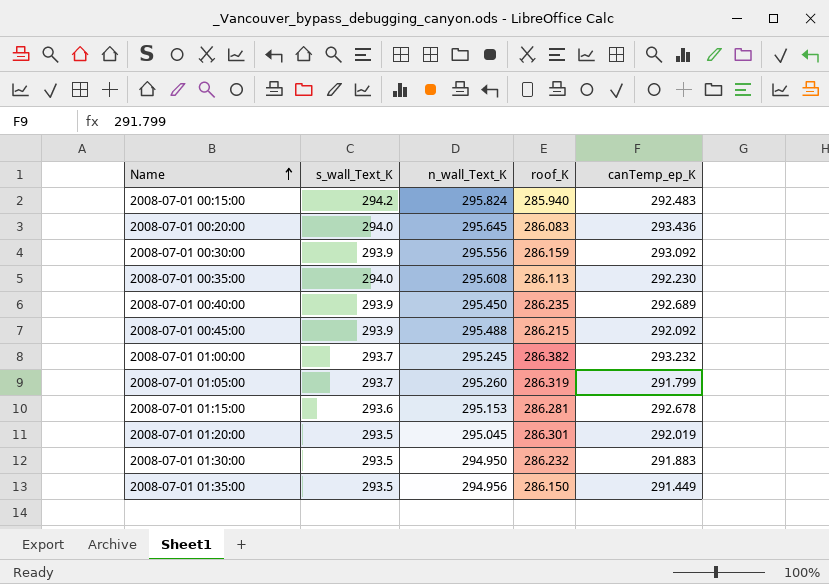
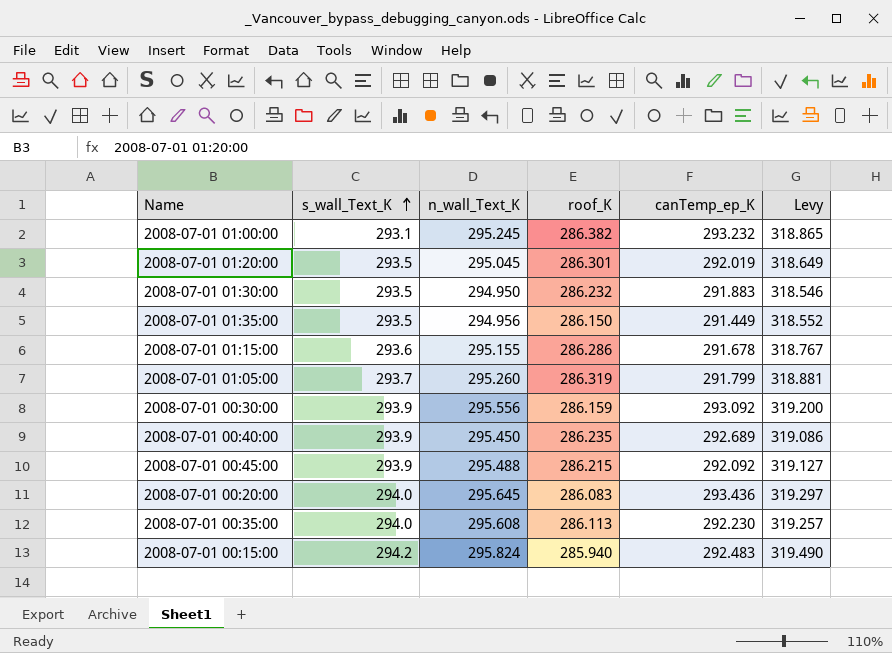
row order: Name ascending -> s_wall_Text_K ascending
column Levy | formula: none -> [n_wall_Text_K] * 1.08
2008-07-01 01:00:00 | s_wall_Text_K: 293.7 -> 293.1
2008-07-01 01:15:00 | n_wall_Text_K: 295.153 -> 295.155
2008-07-01 01:15:00 | roof_K: 286.281 -> 286.286
2008-07-01 01:15:00 | canTemp_ep_K: 292.678 -> 291.678

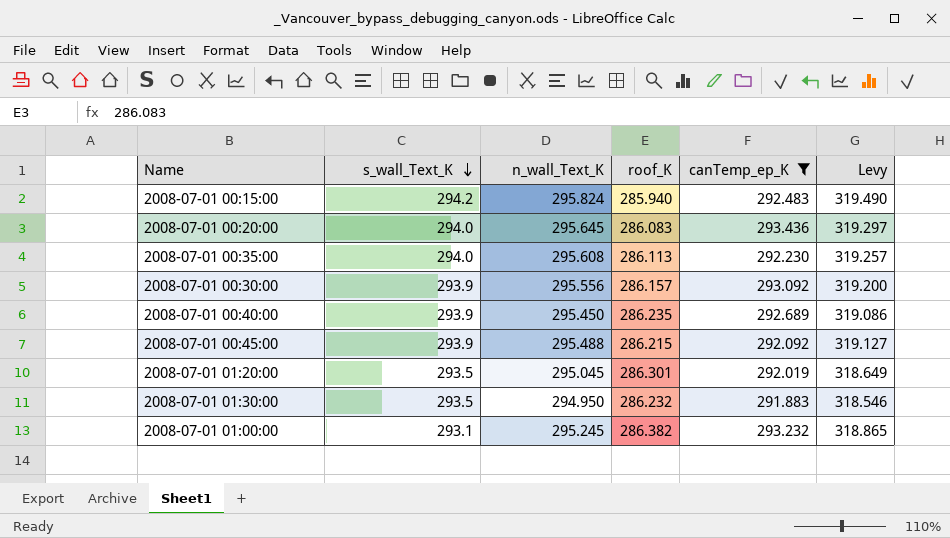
filter: none -> canTemp_ep_K >= 291.883
row order: s_wall_Text_K ascending -> s_wall_Text_K descending
2008-07-01 00:30:00 | roof_K: 286.159 -> 286.157

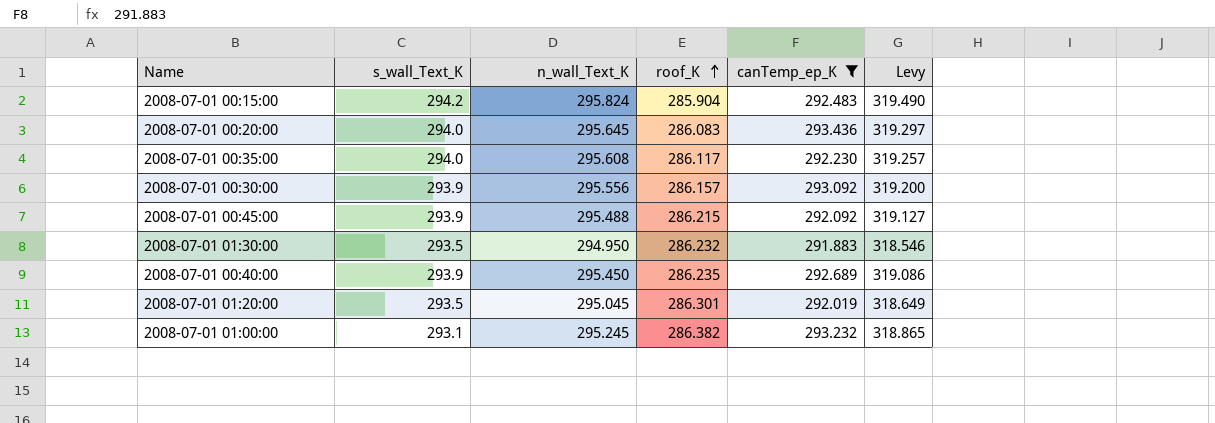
row order: s_wall_Text_K descending -> roof_K ascending
2008-07-01 00:15:00 | roof_K: 285.940 -> 285.904
2008-07-01 00:35:00 | roof_K: 286.113 -> 286.117

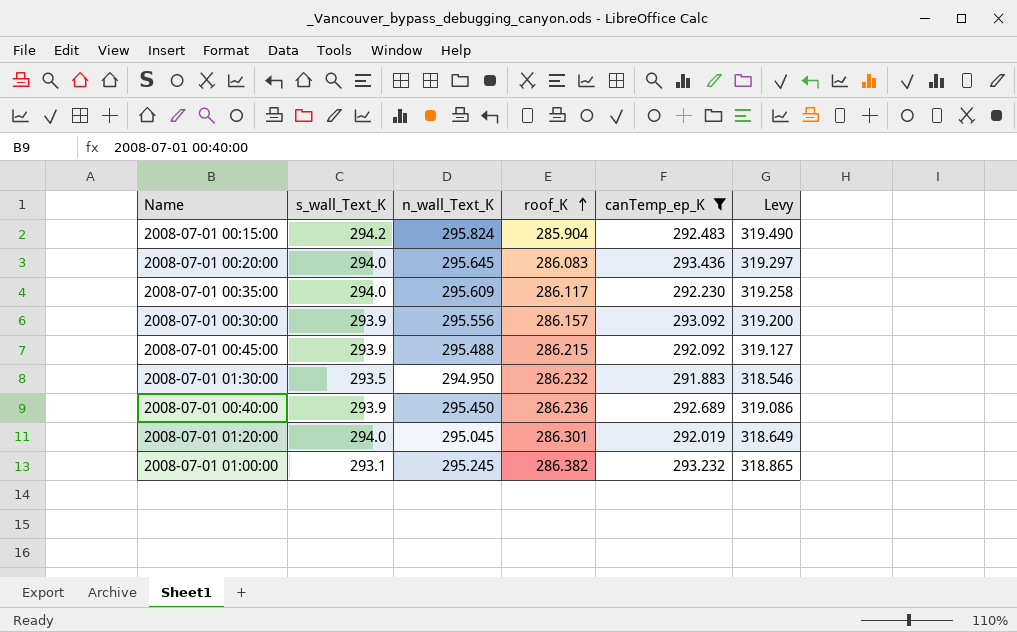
2008-07-01 00:35:00 | n_wall_Text_K: 295.608 -> 295.609
2008-07-01 00:35:00 | Levy: 319.257 -> 319.258
2008-07-01 00:40:00 | roof_K: 286.235 -> 286.236
2008-07-01 01:20:00 | s_wall_Text_K: 293.5 -> 294.0

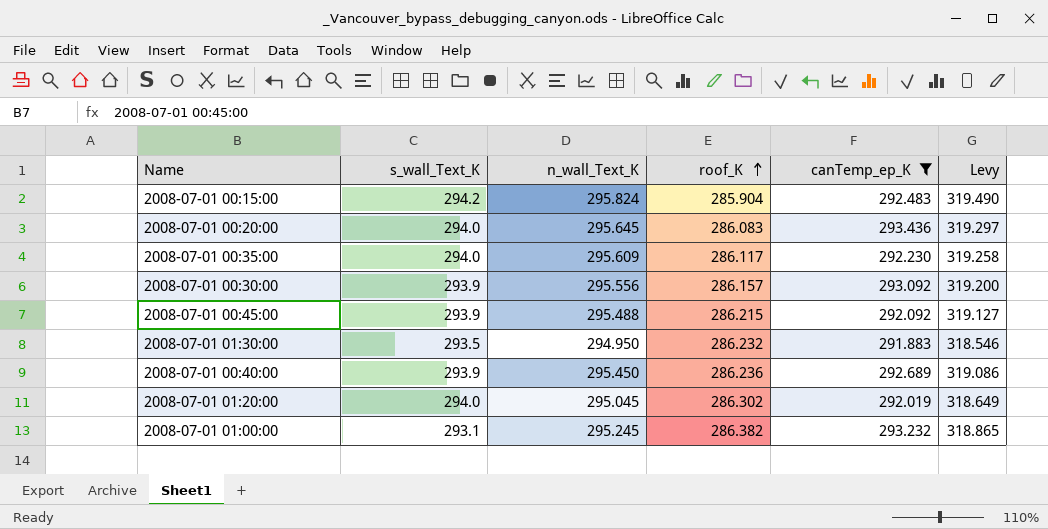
2008-07-01 01:20:00 | roof_K: 286.301 -> 286.302

